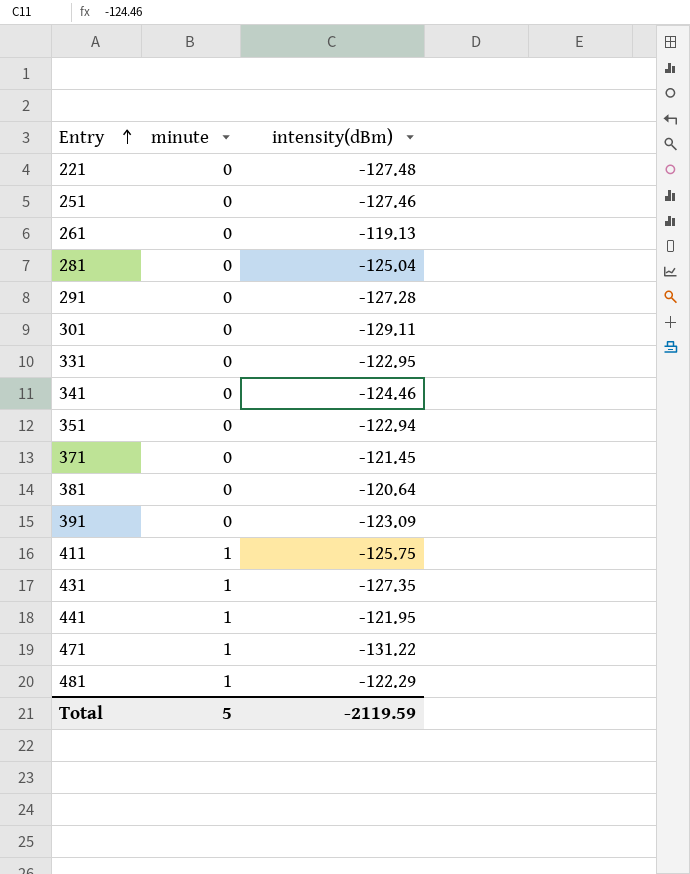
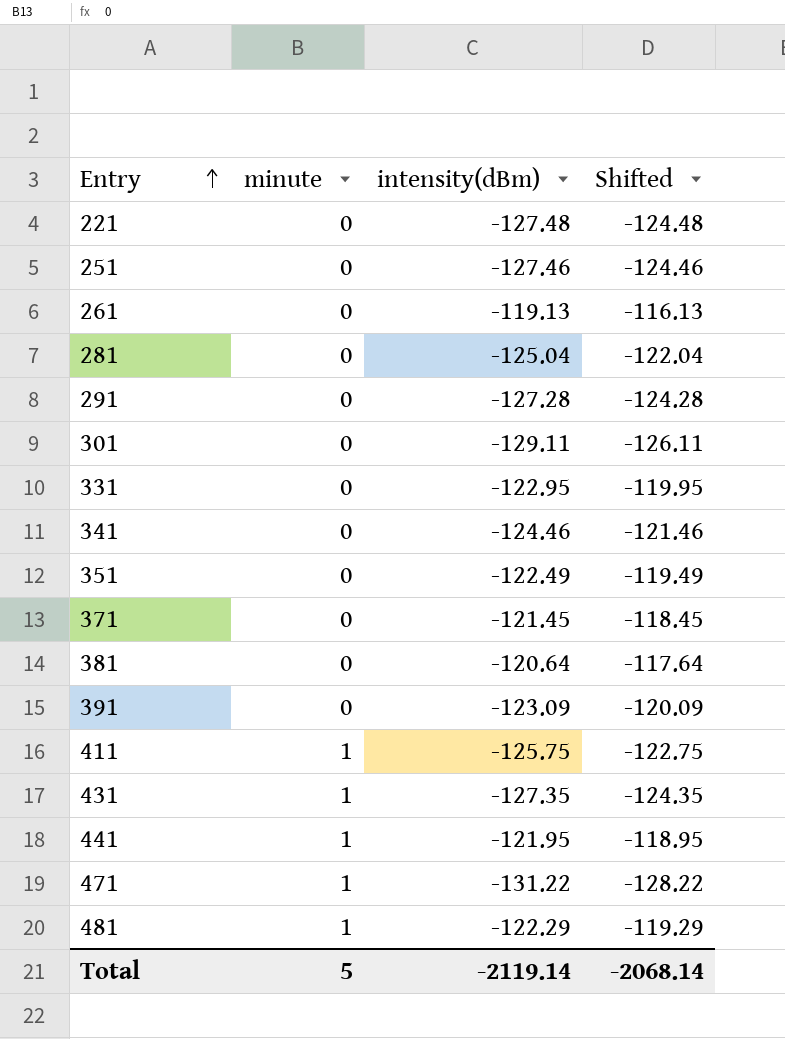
column Shifted | formula: none -> [intensity(dBm)] + 3
351 | intensity(dBm): -122.94 -> -122.49
Total | intensity(dBm): -2119.59 -> -2119.14

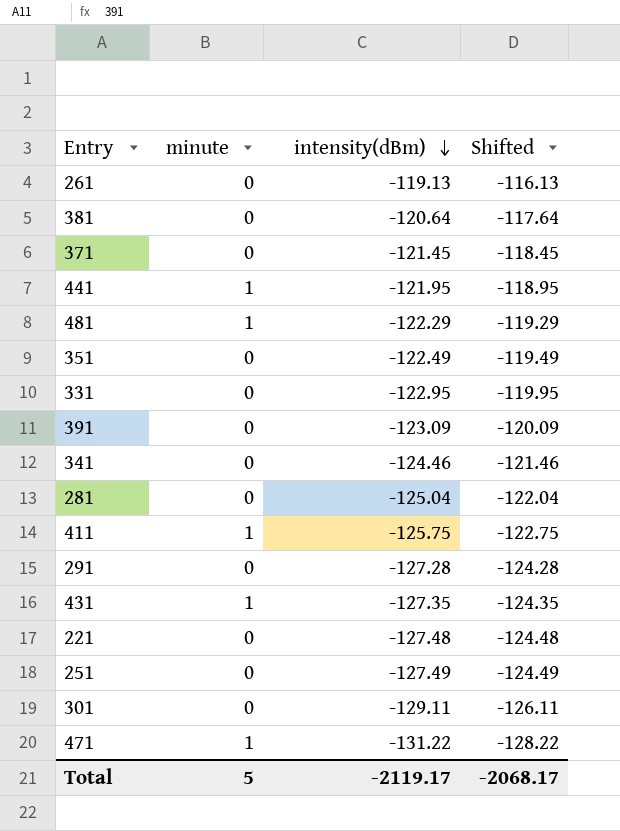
row order: Entry ascending -> intensity(dBm) descending
251 | intensity(dBm): -127.46 -> -127.49
251 | Shifted: -124.46 -> -124.49
Total | intensity(dBm): -2119.14 -> -2119.17
Total | Shifted: -2068.14 -> -2068.17

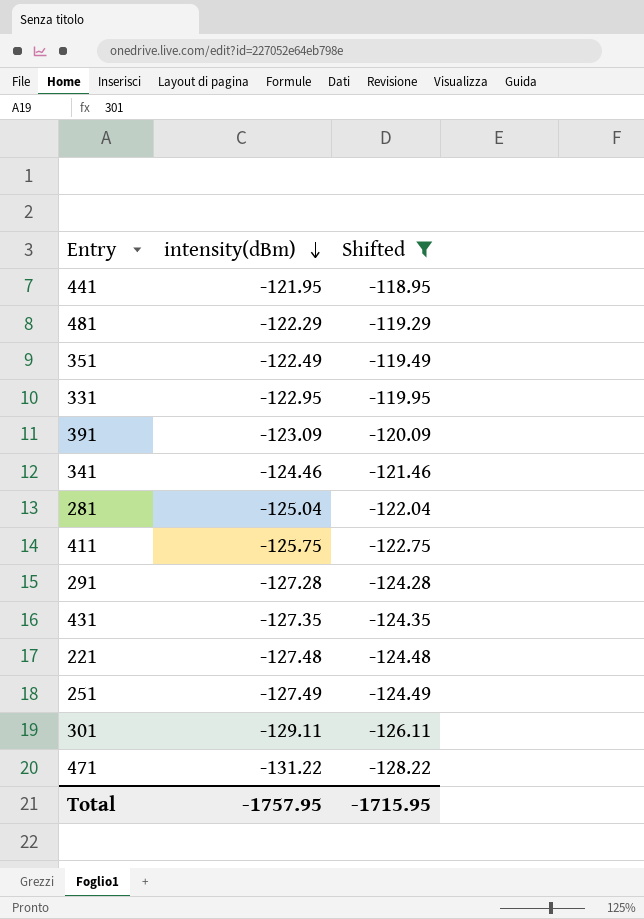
filter: none -> Shifted <= -118.95
column minute | position: 2 -> none
Total | intensity(dBm): -2119.17 -> -1757.95
Total | Shifted: -2068.17 -> -1715.95

